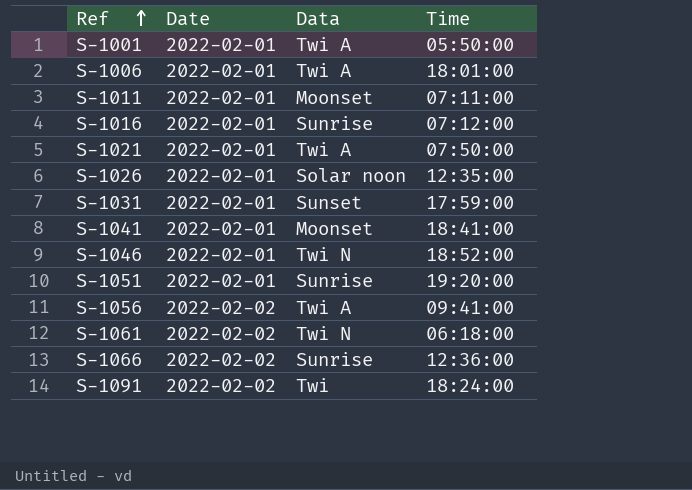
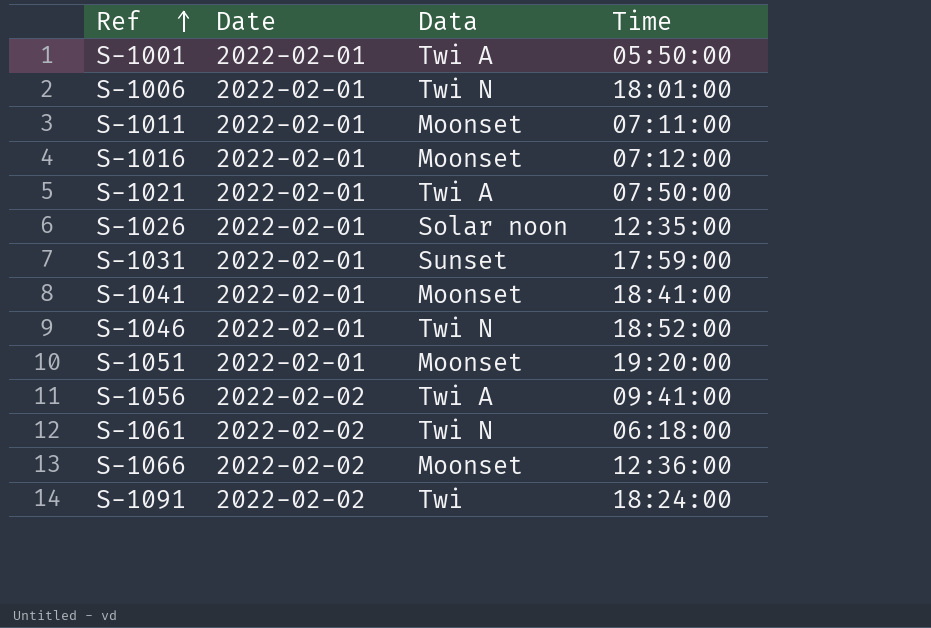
S-1006 | Data: Twi A -> Twi N
S-1016 | Data: Sunrise -> Moonset
S-1051 | Data: Sunrise -> Moonset
S-1066 | Data: Sunrise -> Moonset

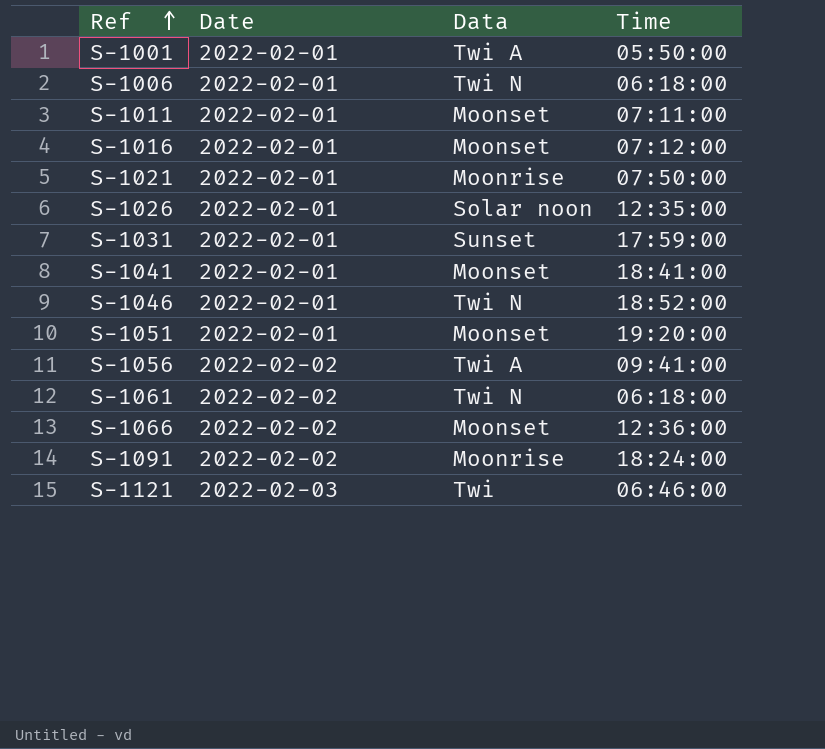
S-1006 | Time: 18:01:00 -> 06:18:00
S-1021 | Data: Twi A -> Moonrise
S-1091 | Data: Twi -> Moonrise
row S-1121: none -> 2022-02-03 | Twi | 06:46:00

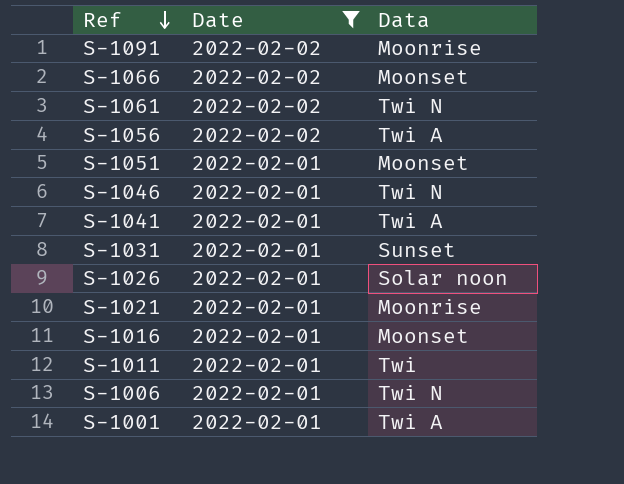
filter: none -> Date != 2022-02-03
row order: Ref ascending -> Ref descending
column Time | position: 4 -> none
S-1041 | Data: Moonset -> Twi A
S-1011 | Data: Moonset -> Twi

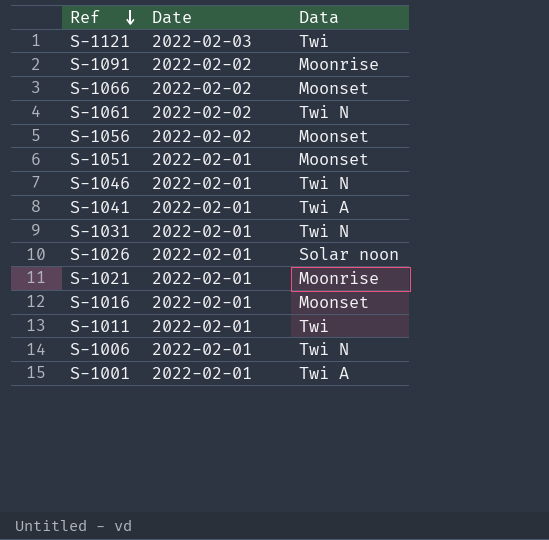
filter: Date != 2022-02-03 -> none
S-1056 | Data: Twi A -> Moonset
S-1031 | Data: Sunset -> Twi N

